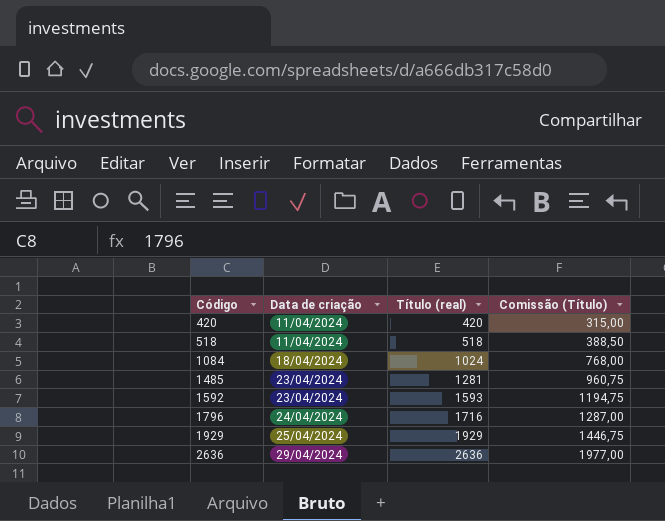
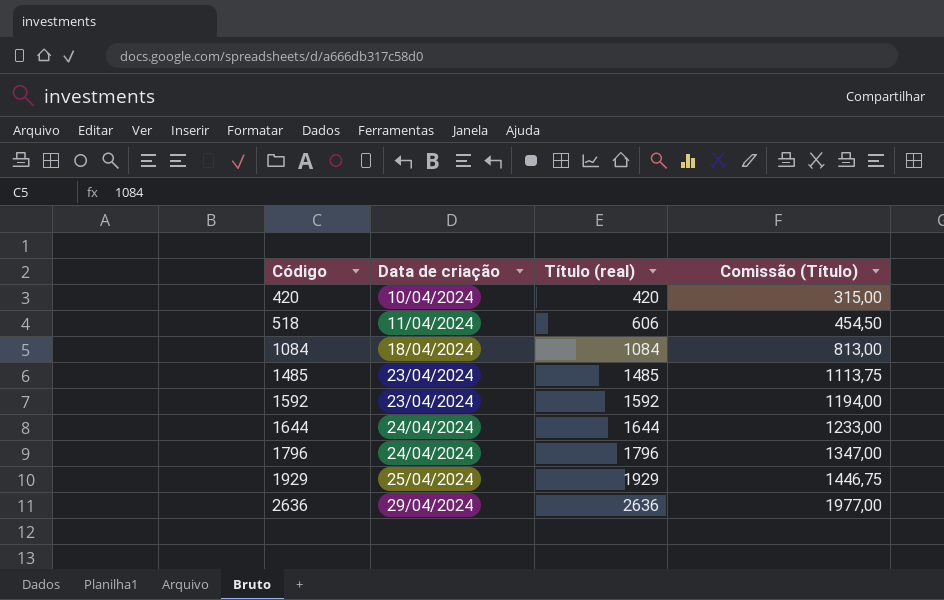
420 | Data de criação: 11/04/2024 -> 10/04/2024
518 | Título (real): 518 -> 606
518 | Comissão (Título): 388,50 -> 454,50
1084 | Título (real): 1024 -> 1084
1084 | Comissão (Título): 768,00 -> 813,00
1485 | Título (real): 1281 -> 1485
1485 | Comissão (Título): 960,75 -> 1113,75
1592 | Título (real): 1593 -> 1592
1592 | Comissão (Título): 1194,75 -> 1194,00
row 1644: none -> 24/04/2024 | 1644 | 1233,00
1796 | Título (real): 1716 -> 1796
1796 | Comissão (Título): 1287,00 -> 1347,00

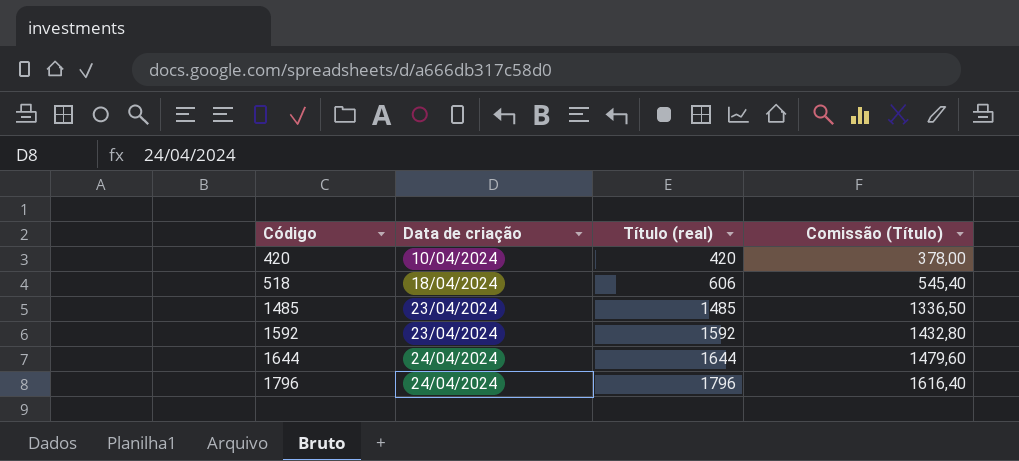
column Comissão (Título) | formula: [Título (real)] * 0,75 -> [Título (real)] * 0,9
row 1084: 18/04/2024 | 1084 | 813,00 -> none
row 1929: 25/04/2024 | 1929 | 1446,75 -> none
row 2636: 29/04/2024 | 2636 | 1977,00 -> none
518 | Data de criação: 11/04/2024 -> 18/04/2024

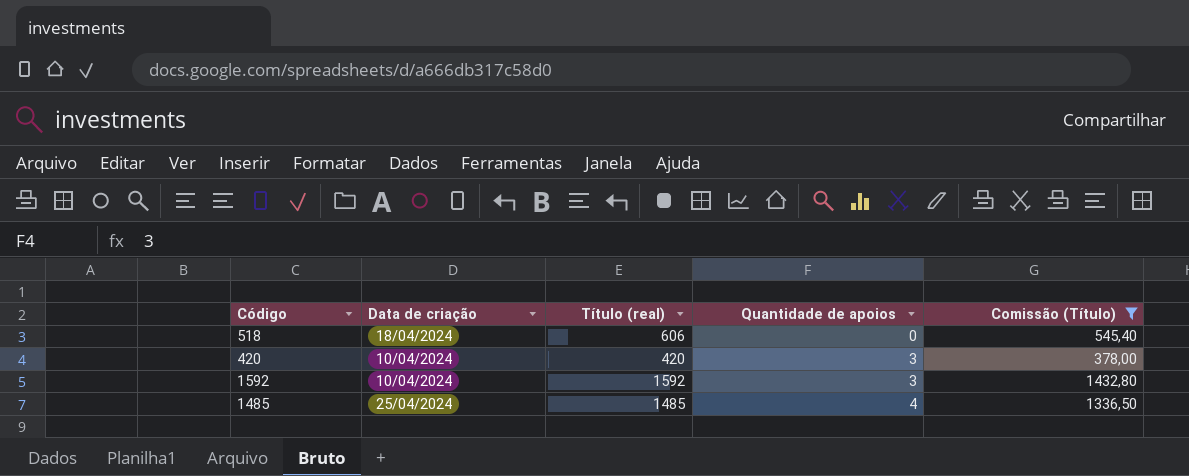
filter: none -> Comissão (Título) <= 1432,80
row order: Código ascending -> Quantidade de apoios ascending
column Quantidade de apoios | position: none -> 4
1592 | Data de criação: 23/04/2024 -> 10/04/2024
1485 | Data de criação: 23/04/2024 -> 25/04/2024

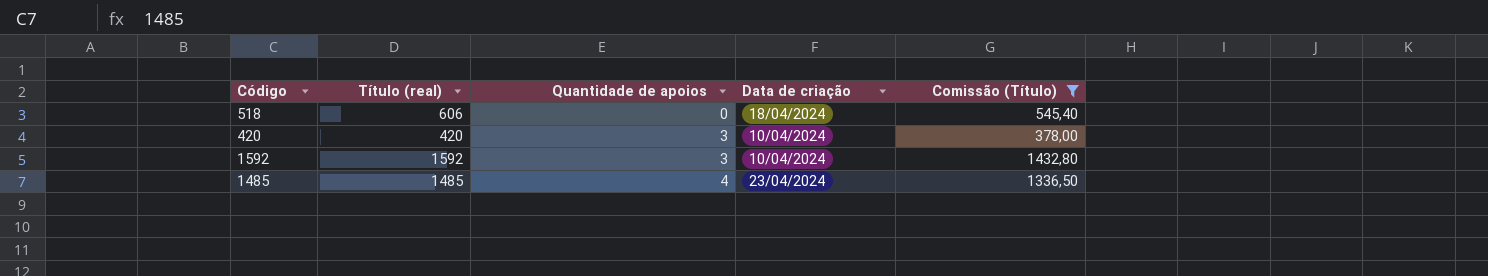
column Data de criação | position: 2 -> 4
1485 | Data de criação: 25/04/2024 -> 23/04/2024

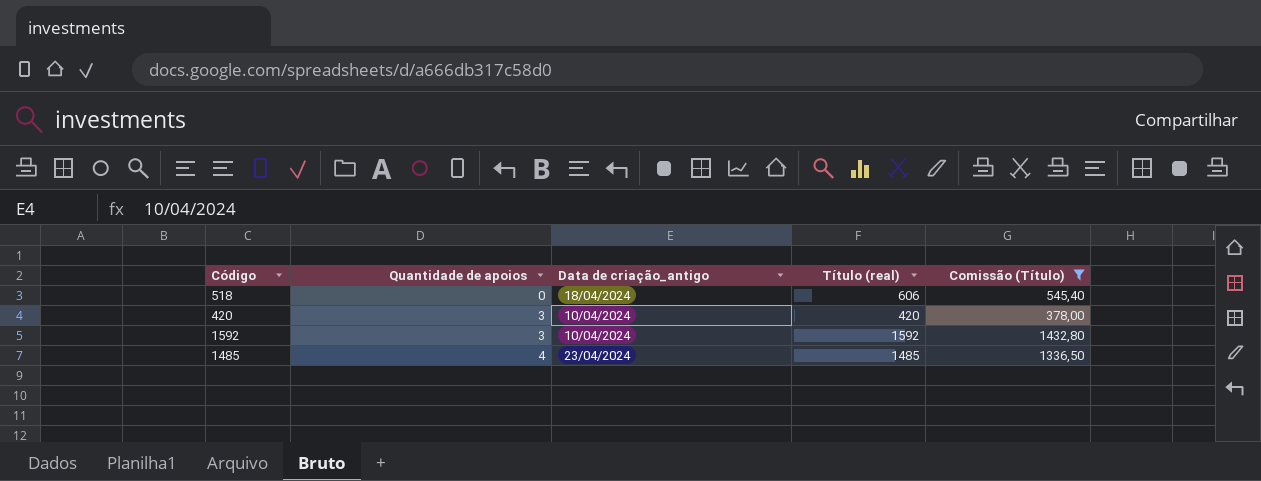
column name: Data de criação -> Data de criação_antigo
column Título (real) | position: 2 -> 4

